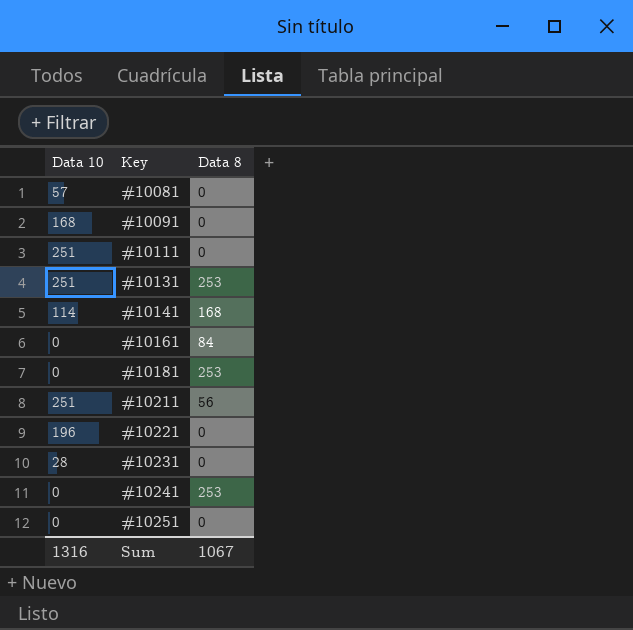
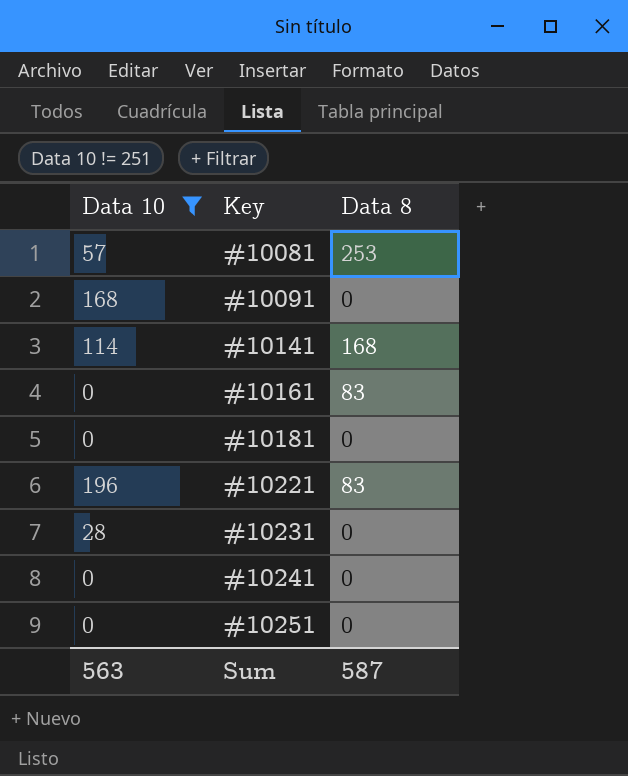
filter: none -> Data 10 != 251
#10081 | Data 8: 0 -> 253
#10161 | Data 8: 84 -> 83
#10181 | Data 8: 253 -> 0
#10221 | Data 8: 0 -> 83
#10241 | Data 8: 253 -> 0
Sum | Data 10: 1316 -> 563
Sum | Data 8: 1067 -> 587

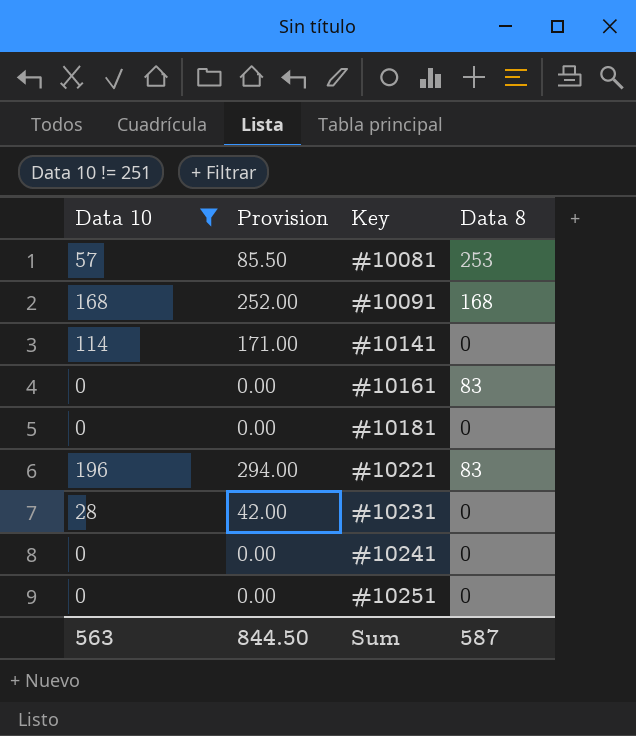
column Provision | formula: none -> [Data 10] * 1.5
#10091 | Data 8: 0 -> 168
#10141 | Data 8: 168 -> 0

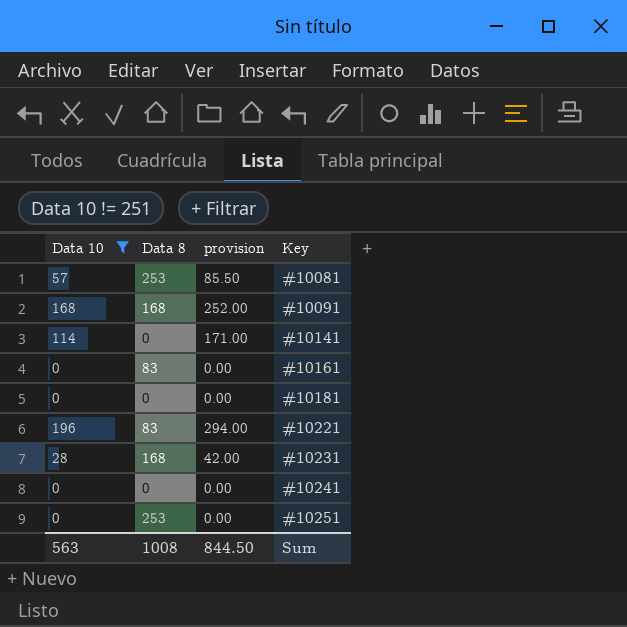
column Data 8 | position: 4 -> 2
column name: Provision -> provision
#10231 | Data 8: 0 -> 168
#10251 | Data 8: 0 -> 253
Sum | Data 8: 587 -> 1008

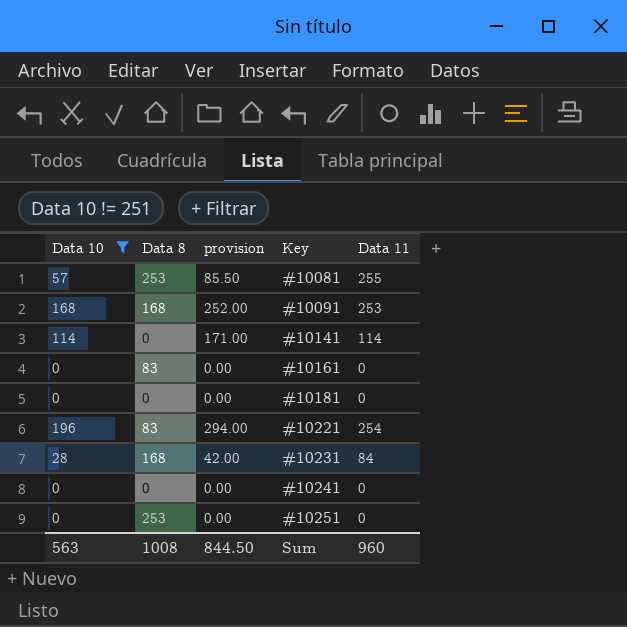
column Data 11 | position: none -> 5

